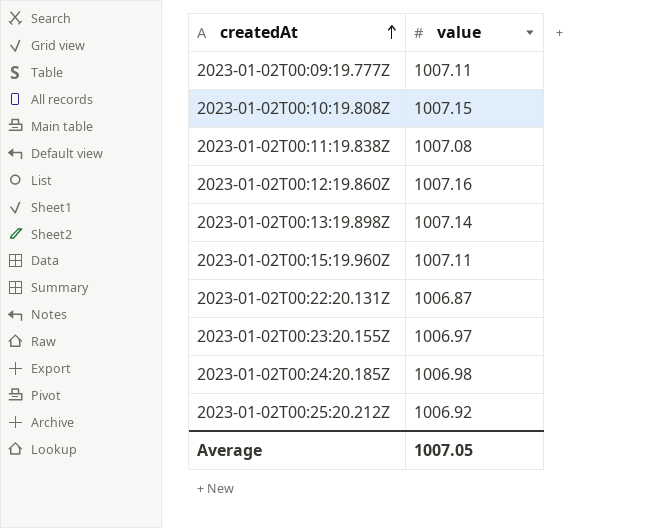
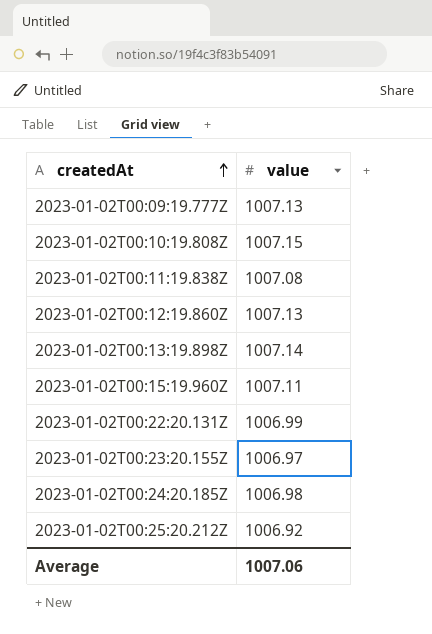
2023-01-02T00:09:19.777Z | value: 1007.11 -> 1007.13
2023-01-02T00:12:19.860Z | value: 1007.16 -> 1007.13
2023-01-02T00:22:20.131Z | value: 1006.87 -> 1006.99
Average | value: 1007.05 -> 1007.06

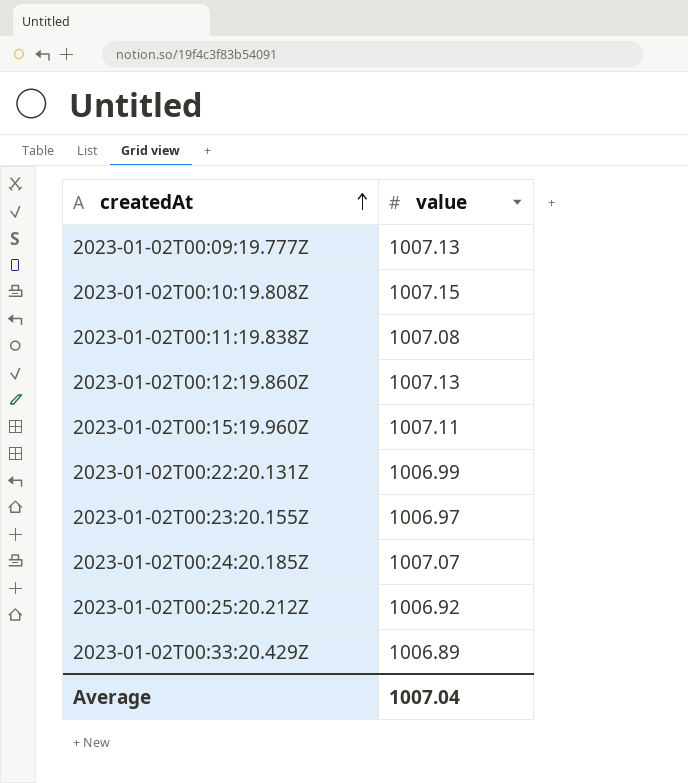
row 2023-01-02T00:13:19.898Z: 1007.14 -> none
2023-01-02T00:24:20.185Z | value: 1006.98 -> 1007.07
row 2023-01-02T00:33:20.429Z: none -> 1006.89
Average | value: 1007.06 -> 1007.04

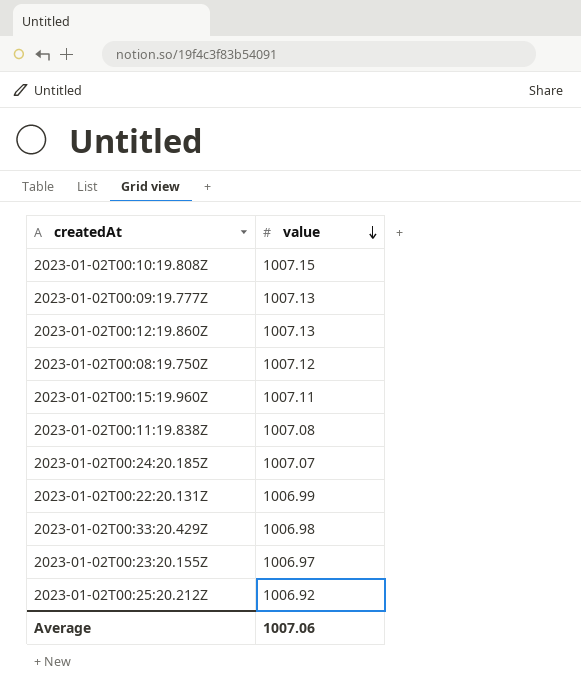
row order: createdAt ascending -> value descending
row 2023-01-02T00:08:19.750Z: none -> 1007.12
2023-01-02T00:33:20.429Z | value: 1006.89 -> 1006.98
Average | value: 1007.04 -> 1007.06

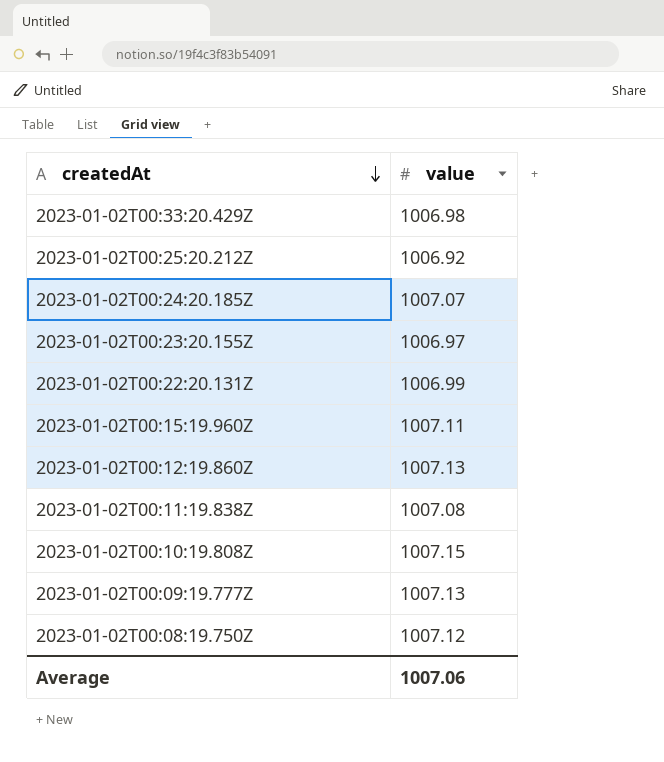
row order: value descending -> createdAt descending

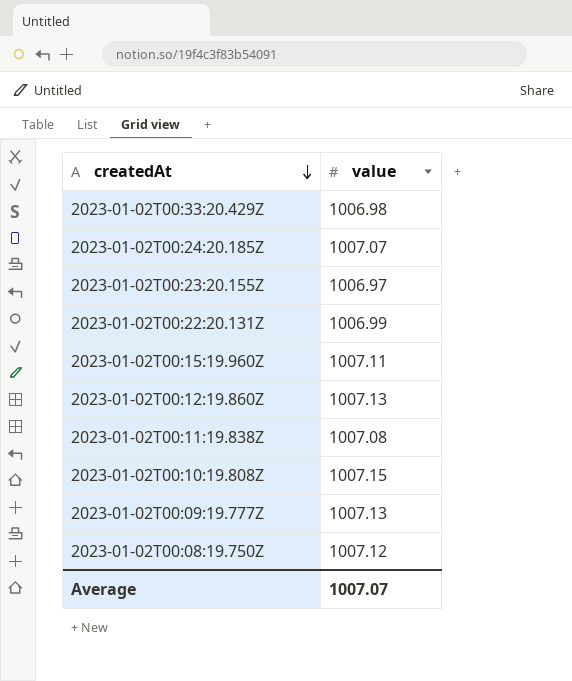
row 2023-01-02T00:25:20.212Z: 1006.92 -> none
Average | value: 1007.06 -> 1007.07

